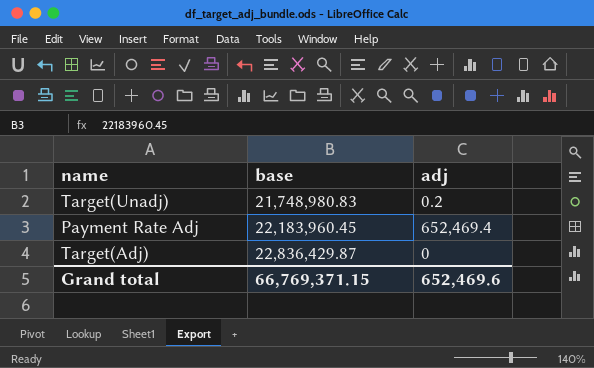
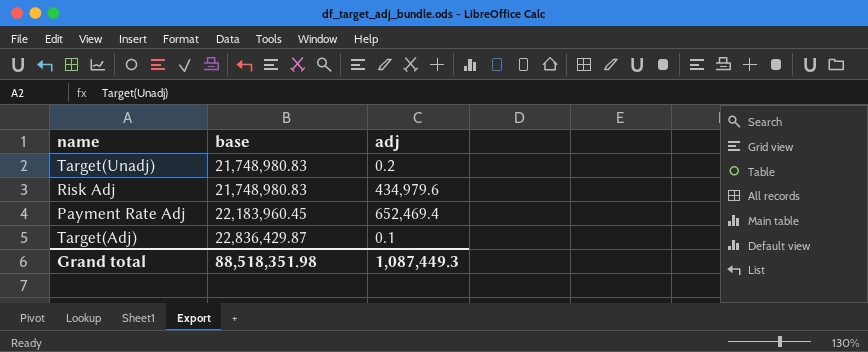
row Risk Adj: none -> 21,748,980.83 | 434,979.6
Target(Adj) | adj: 0 -> 0.1
Grand total | base: 66,769,371.15 -> 88,518,351.98
Grand total | adj: 652,469.6 -> 1,087,449.3

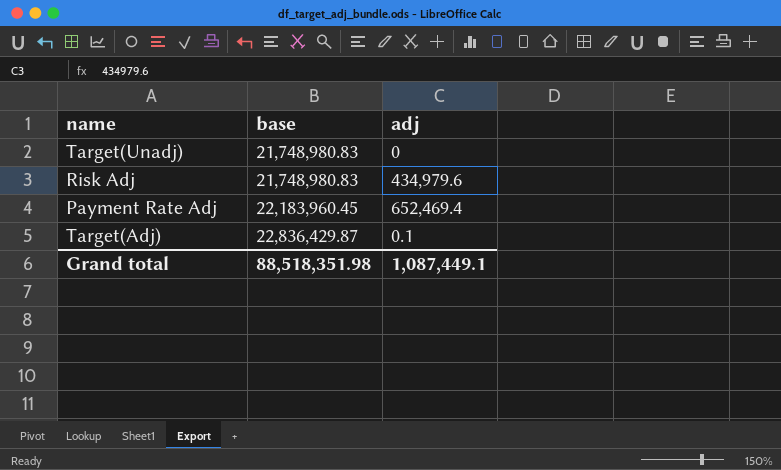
Target(Unadj) | adj: 0.2 -> 0
Grand total | adj: 1,087,449.3 -> 1,087,449.1

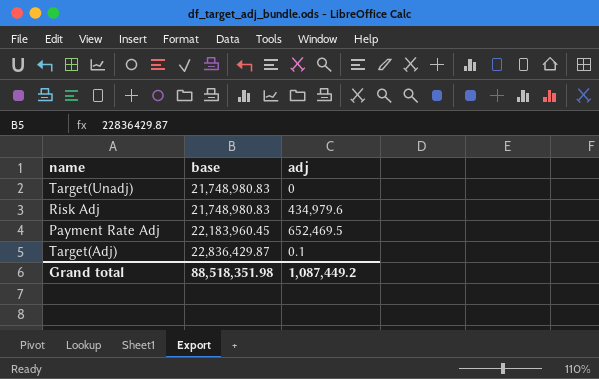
Payment Rate Adj | adj: 652,469.4 -> 652,469.5
Grand total | adj: 1,087,449.1 -> 1,087,449.2

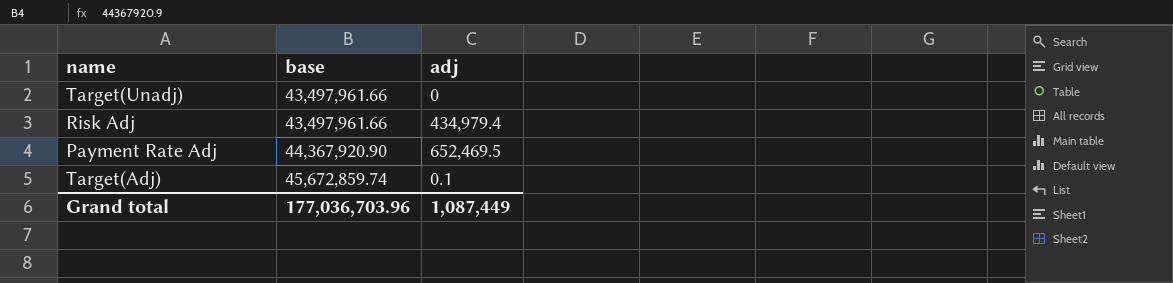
Target(Unadj) | base: 21,748,980.83 -> 43,497,961.66
Risk Adj | base: 21,748,980.83 -> 43,497,961.66
Risk Adj | adj: 434,979.6 -> 434,979.4
Payment Rate Adj | base: 22,183,960.45 -> 44,367,920.90
Target(Adj) | base: 22,836,429.87 -> 45,672,859.74
Grand total | base: 88,518,351.98 -> 177,036,703.96
Grand total | adj: 1,087,449.2 -> 1,087,449

